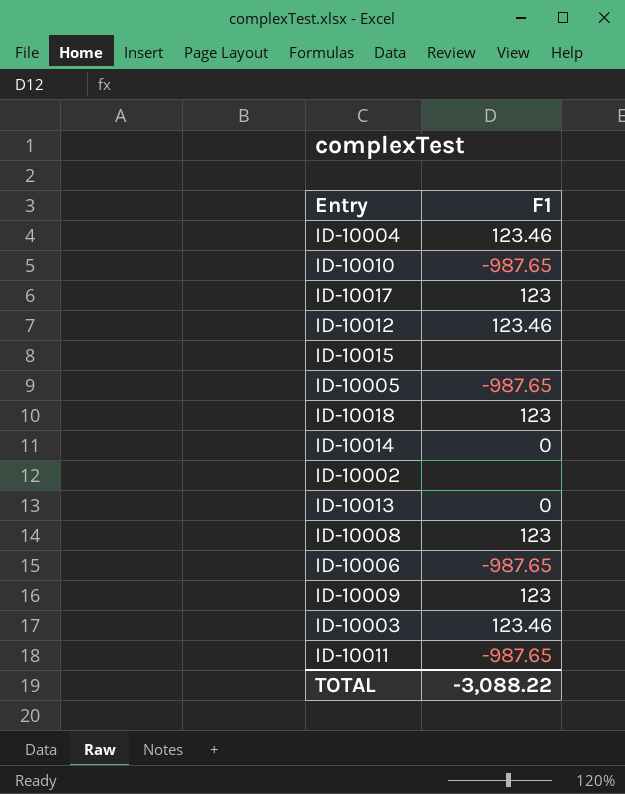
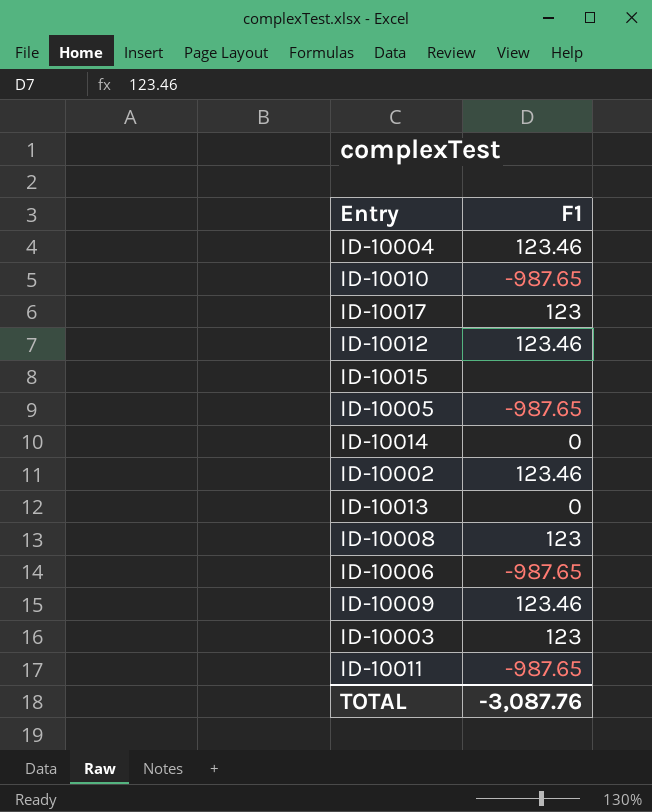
row ID-10018: 123 -> none
ID-10002 | F1: none -> 123.46
ID-10009 | F1: 123 -> 123.46
ID-10003 | F1: 123.46 -> 123
TOTAL | F1: -3,088.22 -> -3,087.76

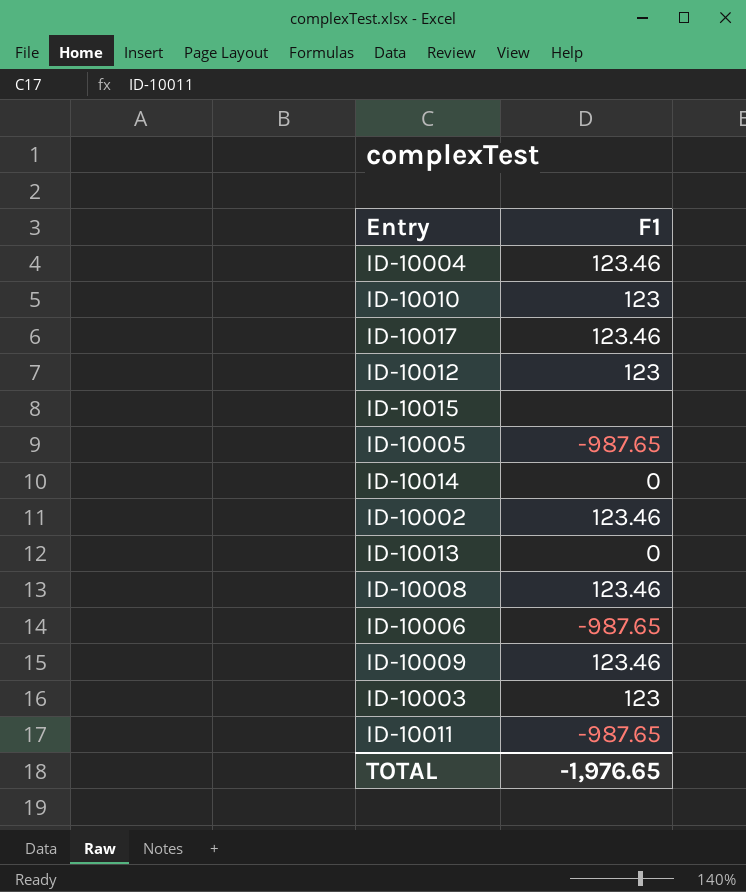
ID-10010 | F1: -987.65 -> 123
ID-10017 | F1: 123 -> 123.46
ID-10012 | F1: 123.46 -> 123
ID-10008 | F1: 123 -> 123.46
TOTAL | F1: -3,087.76 -> -1,976.65

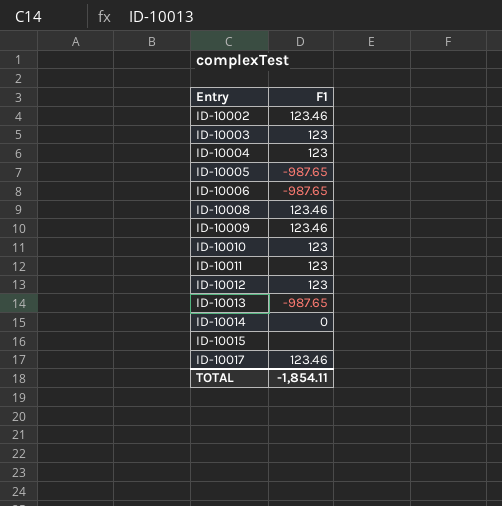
row order: none -> Entry ascending
ID-10004 | F1: 123.46 -> 123
ID-10011 | F1: -987.65 -> 123
ID-10013 | F1: 0 -> -987.65
TOTAL | F1: -1,976.65 -> -1,854.11

